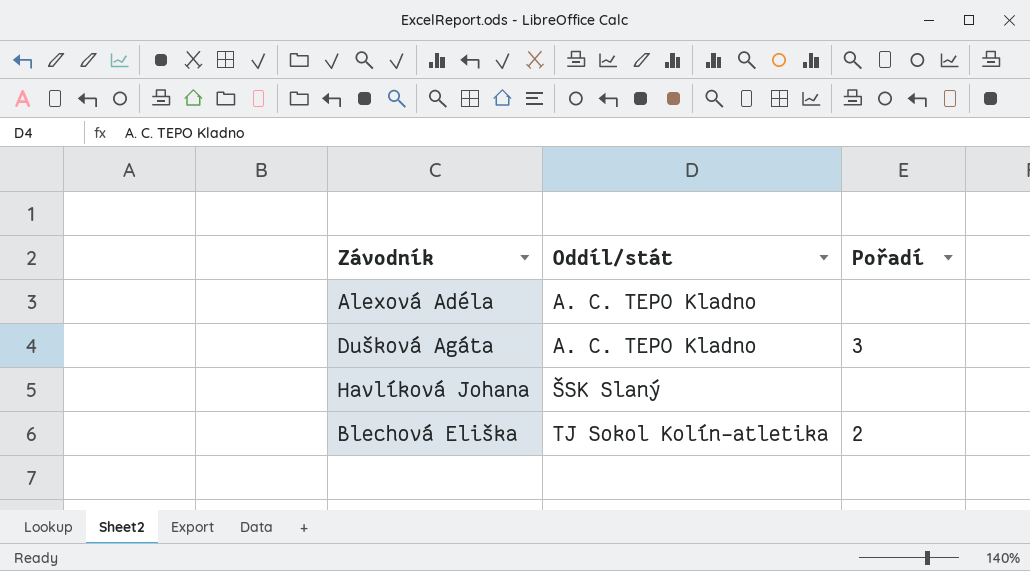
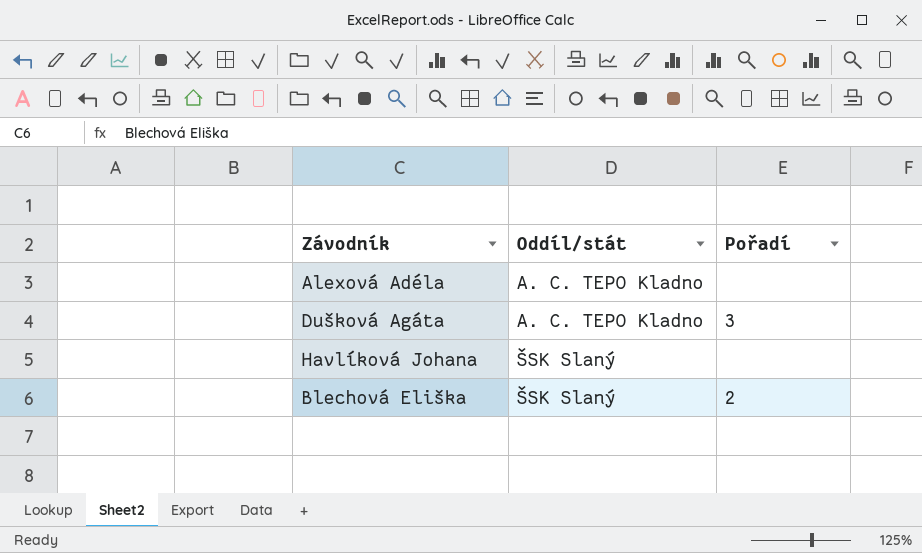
Blechová Eliška | Oddíl/stát: TJ Sokol Kolín-atletika -> ŠSK Slaný

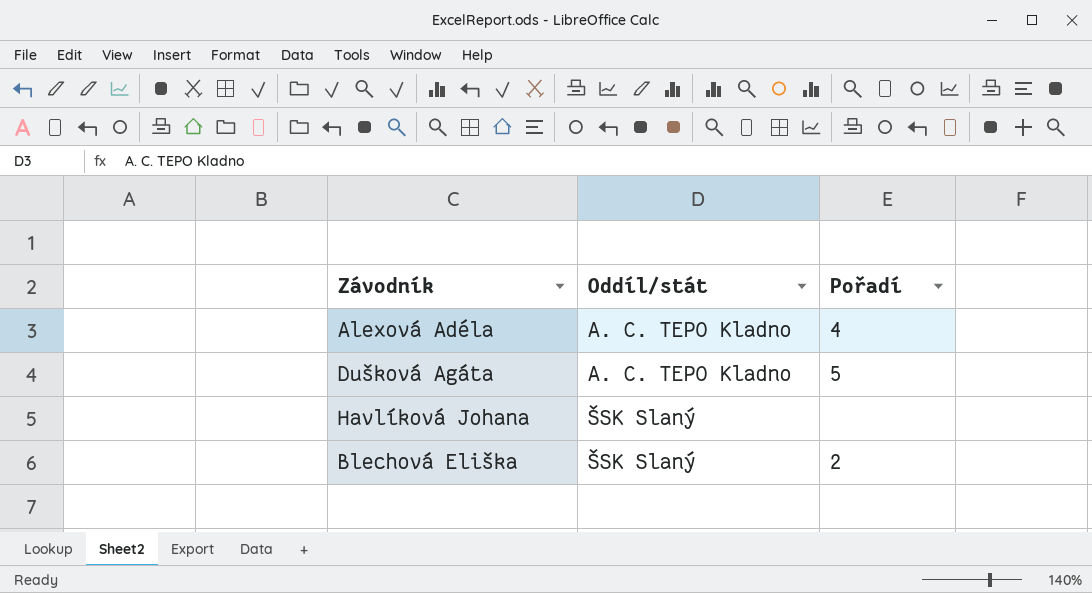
Alexová Adéla | Pořadí: none -> 4
Dušková Agáta | Pořadí: 3 -> 5

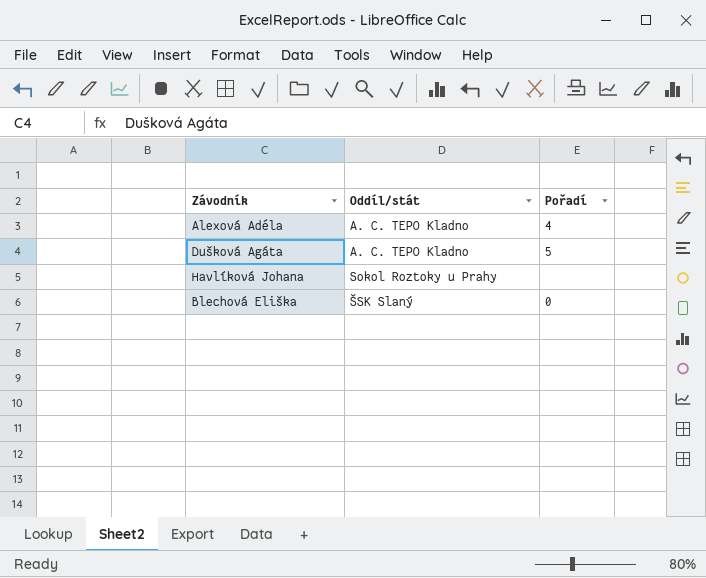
Havlíková Johana | Oddíl/stát: ŠSK Slaný -> Sokol Roztoky u Prahy
Blechová Eliška | Pořadí: 2 -> 0

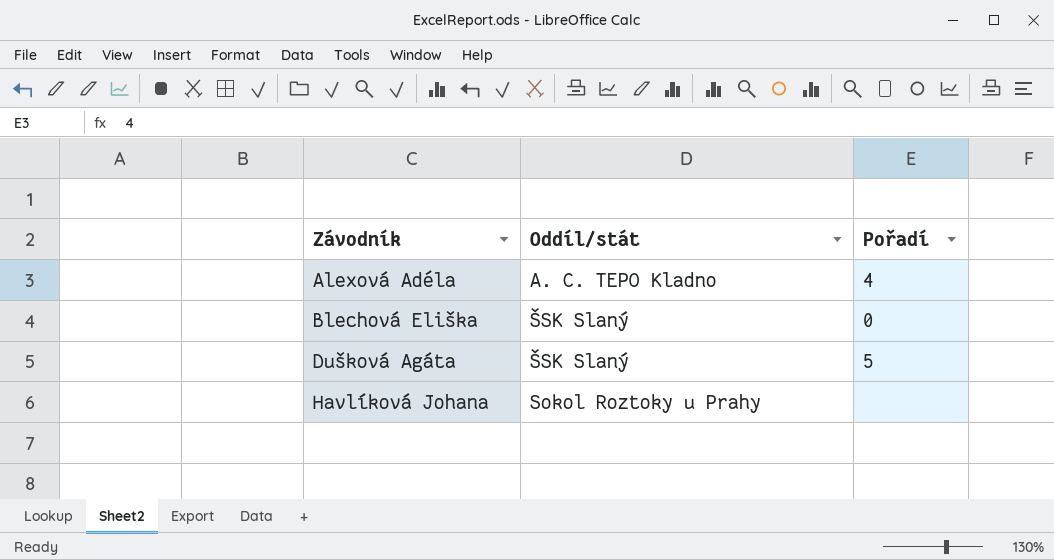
row order: Oddíl/stát ascending -> Závodník ascending
Dušková Agáta | Oddíl/stát: A. C. TEPO Kladno -> ŠSK Slaný

